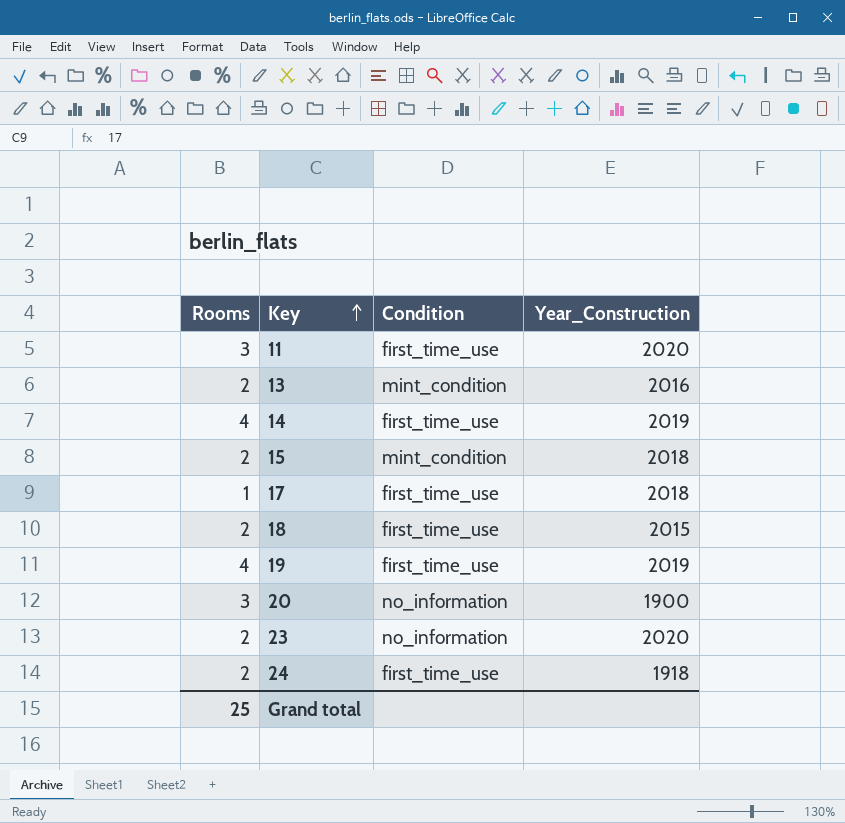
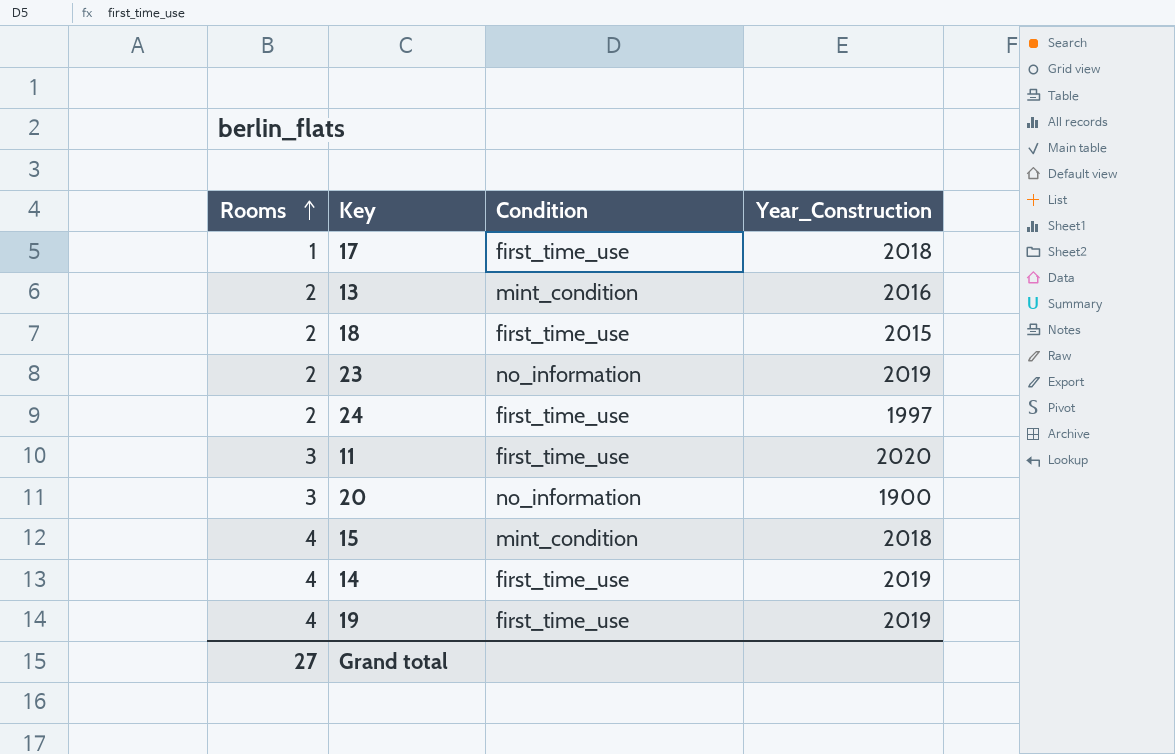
row order: Key ascending -> Rooms ascending
23 | Year_Construction: 2020 -> 2019
24 | Year_Construction: 1918 -> 1997
15 | Rooms: 2 -> 4
Grand total | Rooms: 25 -> 27

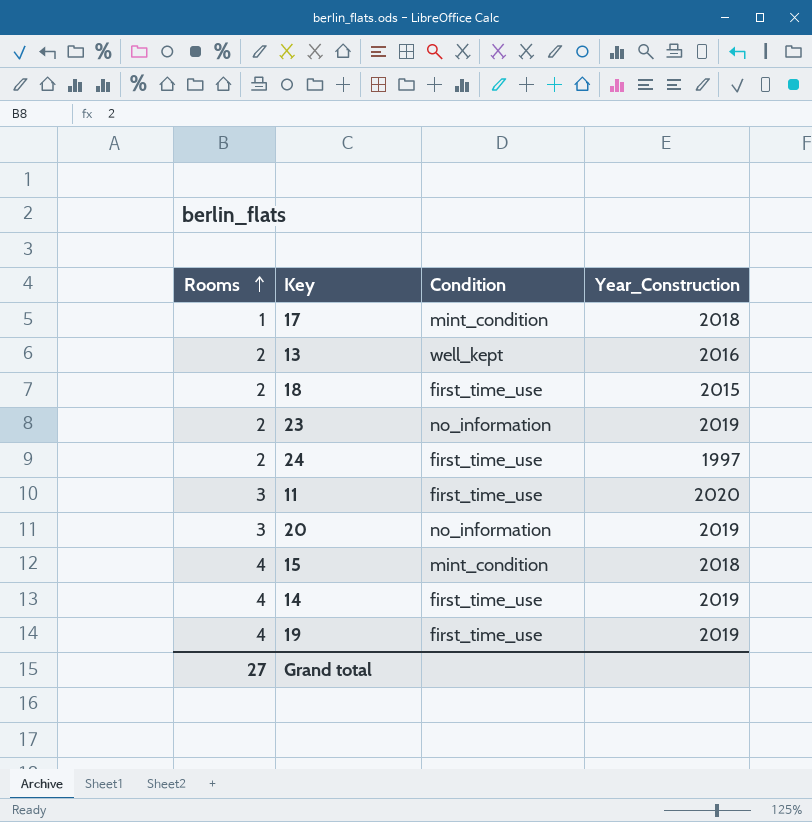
17 | Condition: first_time_use -> mint_condition
13 | Condition: mint_condition -> well_kept
20 | Year_Construction: 1900 -> 2019

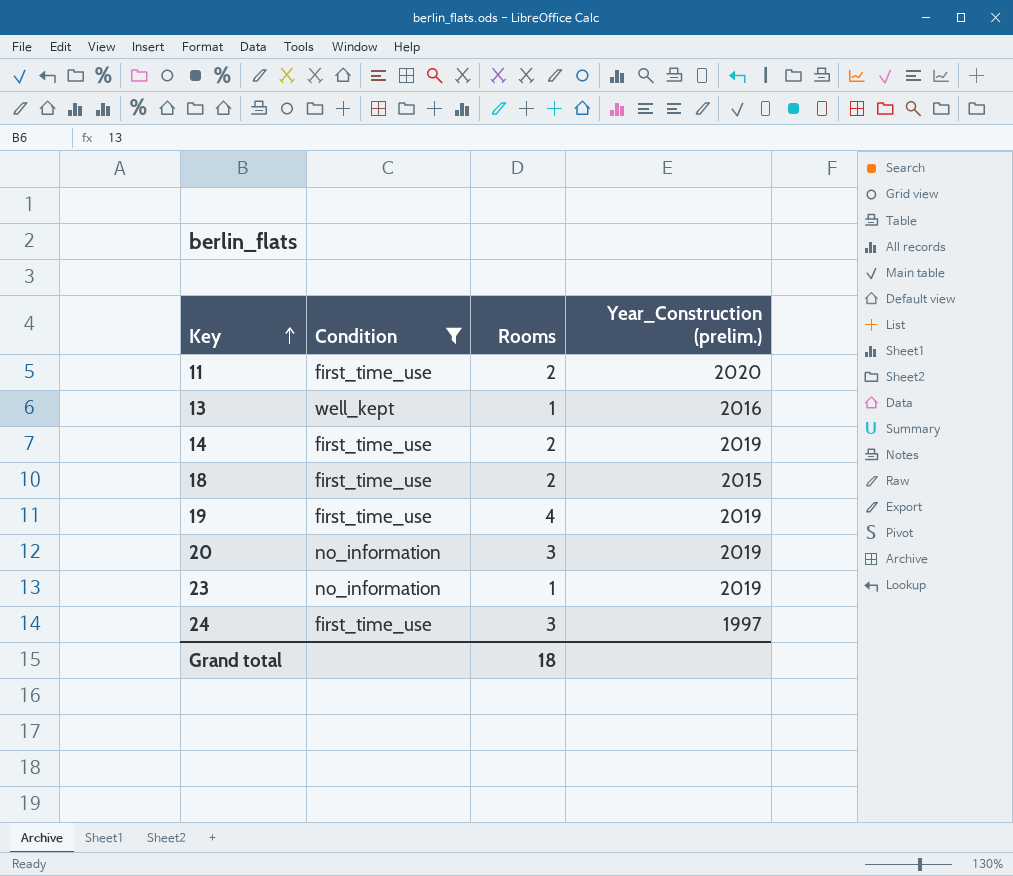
filter: none -> Condition != mint_condition
row order: Rooms ascending -> Key ascending
column Rooms | position: 1 -> 3
column name: Year_Construction -> Year_Construction (prelim.)
11 | Rooms: 3 -> 2
13 | Rooms: 2 -> 1
14 | Rooms: 4 -> 2
23 | Rooms: 2 -> 1
24 | Rooms: 2 -> 3
Grand total | Rooms: 27 -> 18

